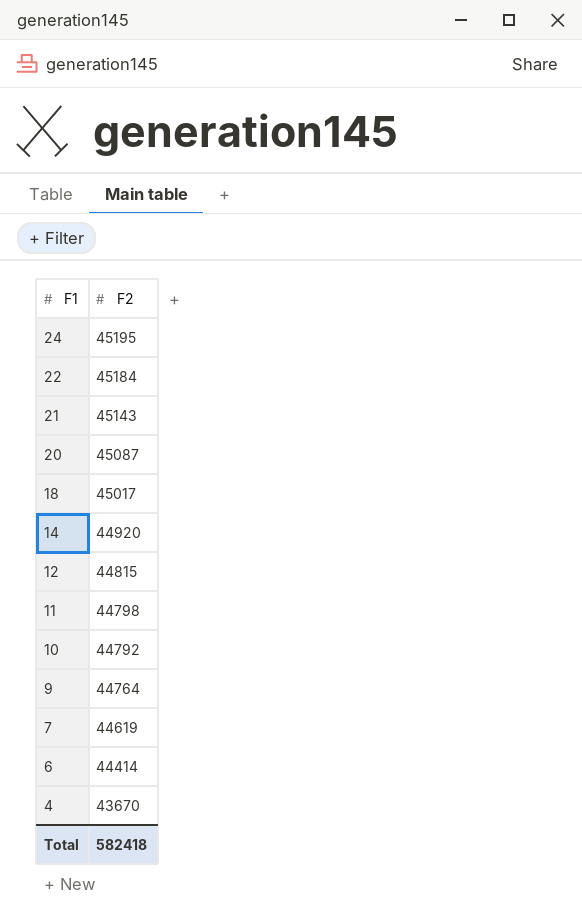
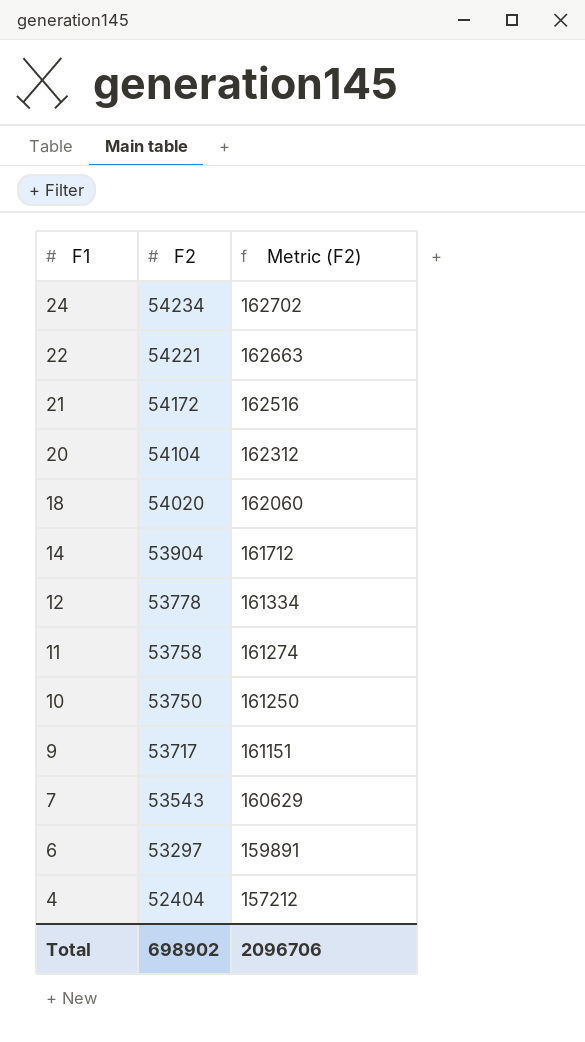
column Metric (F2) | formula: none -> [F2] * 3
24 | F2: 45195 -> 54234
22 | F2: 45184 -> 54221
21 | F2: 45143 -> 54172
20 | F2: 45087 -> 54104
18 | F2: 45017 -> 54020
14 | F2: 44920 -> 53904
12 | F2: 44815 -> 53778
11 | F2: 44798 -> 53758
10 | F2: 44792 -> 53750
9 | F2: 44764 -> 53717
7 | F2: 44619 -> 53543
6 | F2: 44414 -> 53297
4 | F2: 43670 -> 52404
Total | F2: 582418 -> 698902

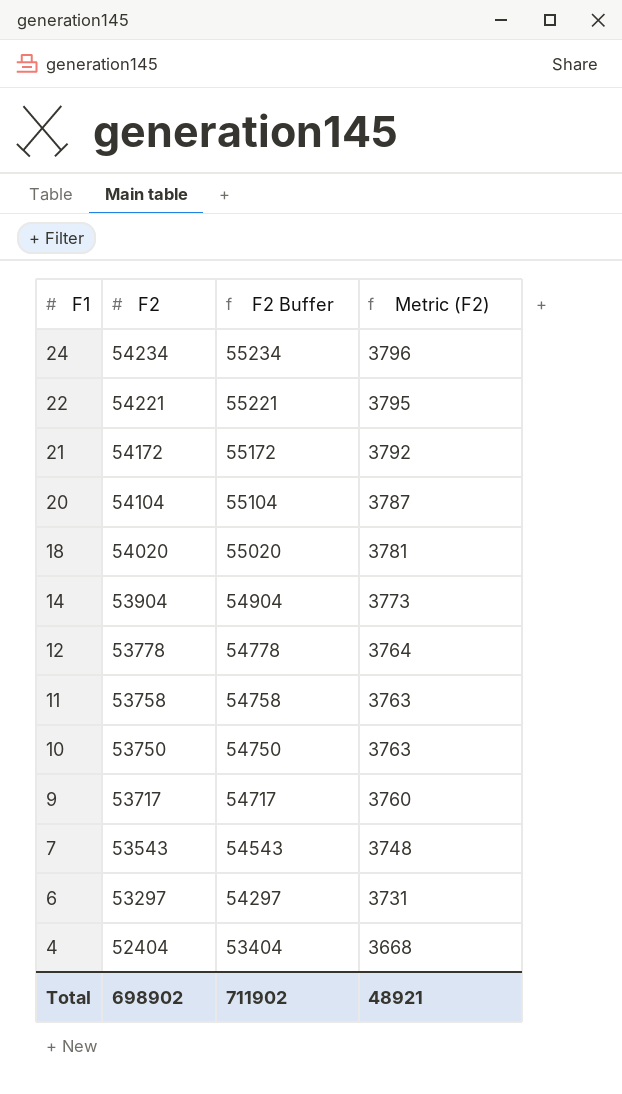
column F2 Buffer | formula: none -> [F2] + 1000
column Metric (F2) | formula: [F2] * 3 -> [F2] * 0.07
Total | Metric (F2): 2096706 -> 48921

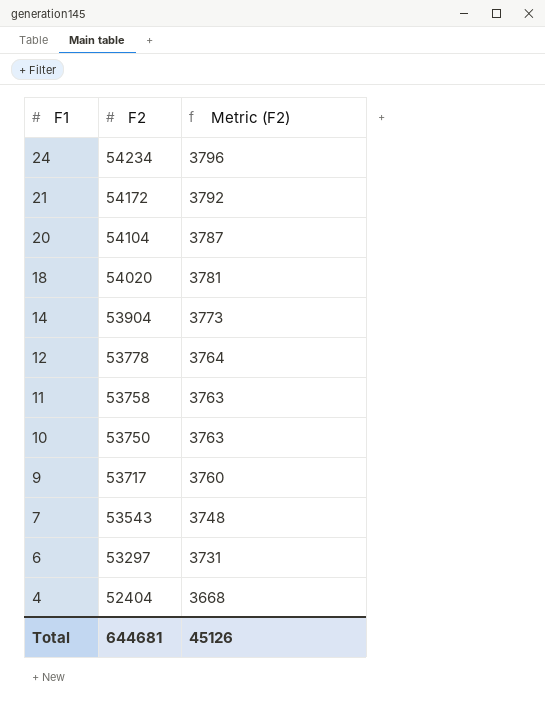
column F2 Buffer | formula: [F2] + 1000 -> none
row 22: 54221 | 55221 | 3795 -> none
Total | F2: 698902 -> 644681
Total | Metric (F2): 48921 -> 45126

